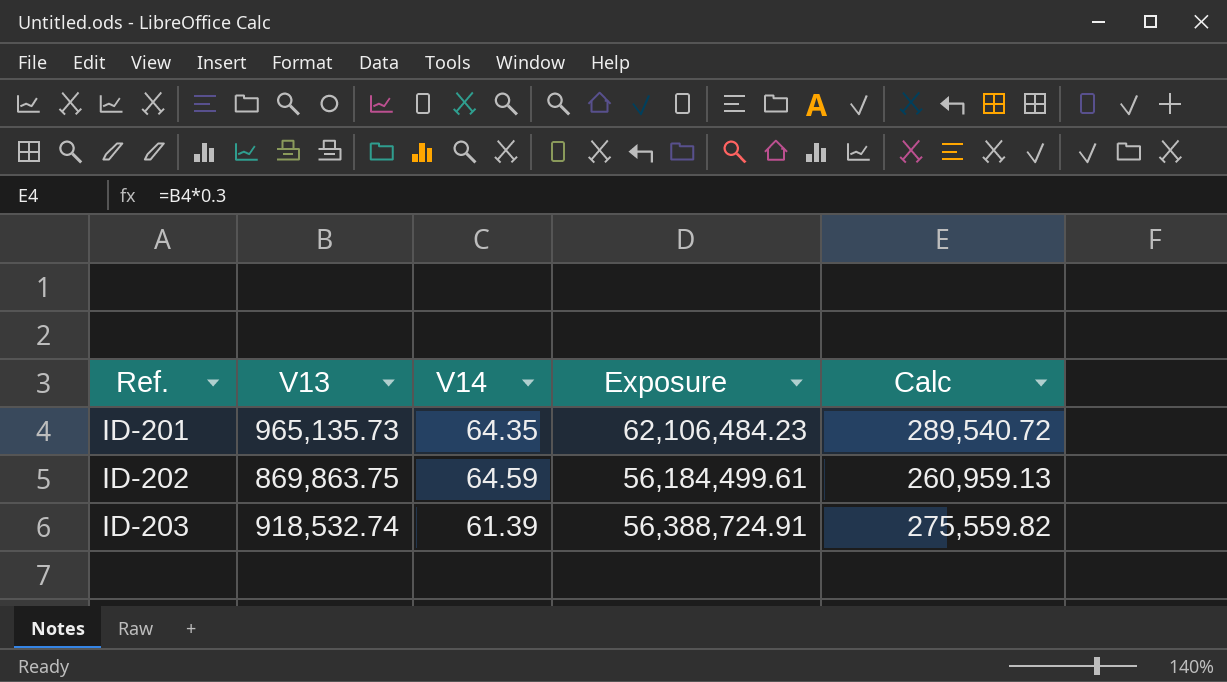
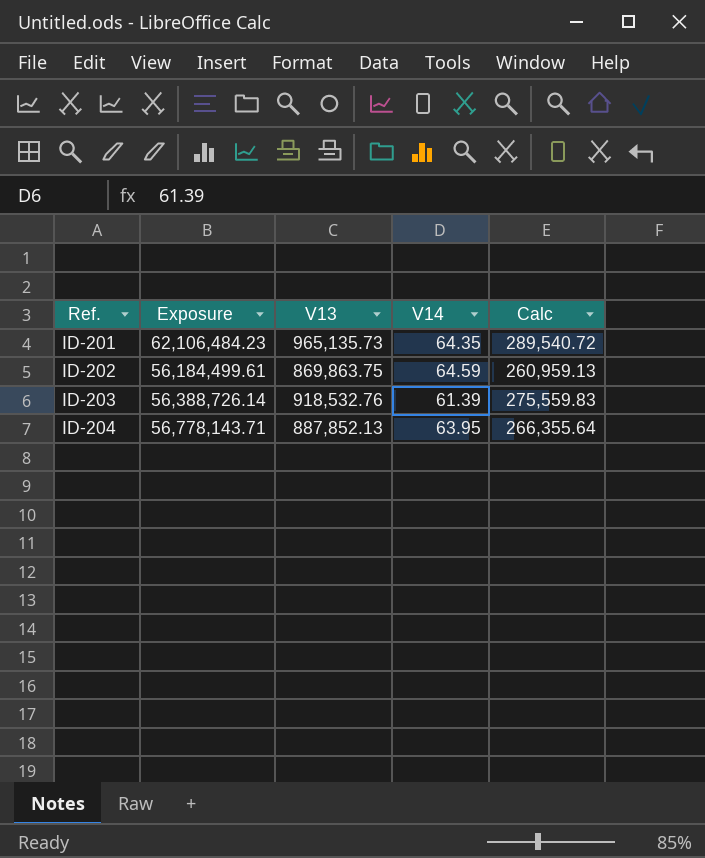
column Exposure | position: 4 -> 2
ID-203 | Exposure: 56,388,724.91 -> 56,388,726.14
ID-203 | V13: 918,532.74 -> 918,532.76
ID-203 | Calc: 275,559.82 -> 275,559.83
row ID-204: none -> 56,778,143.71 | 887,852.13 | 63.95 | 266,355.64

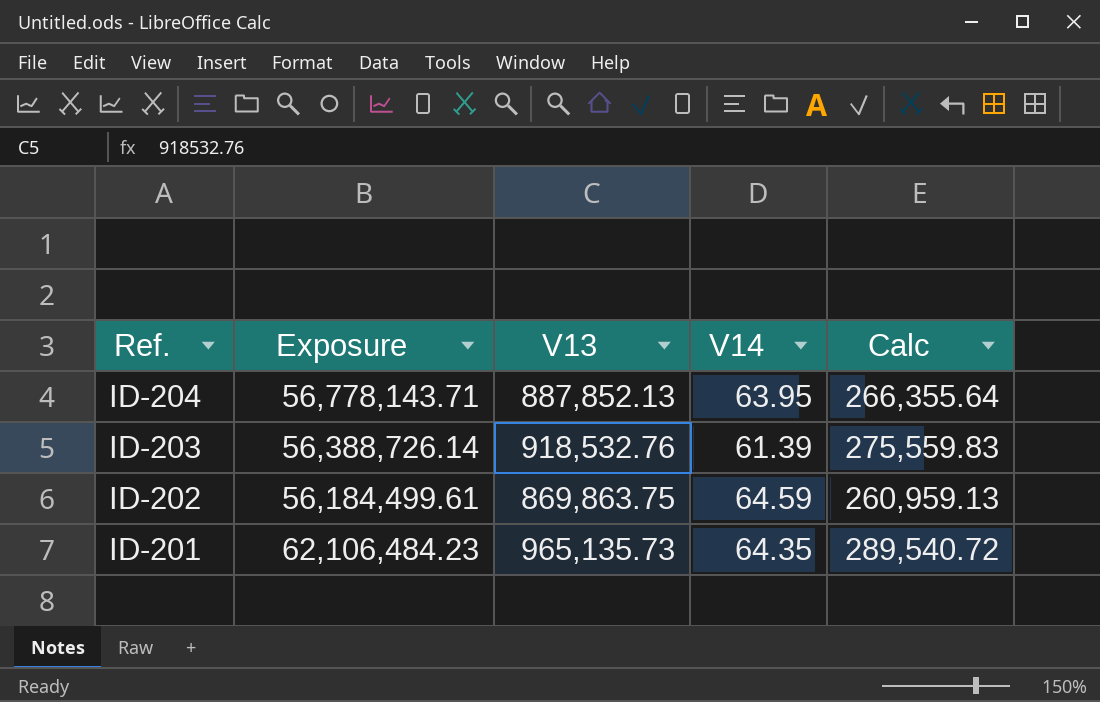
row order: Ref. ascending -> Ref. descending

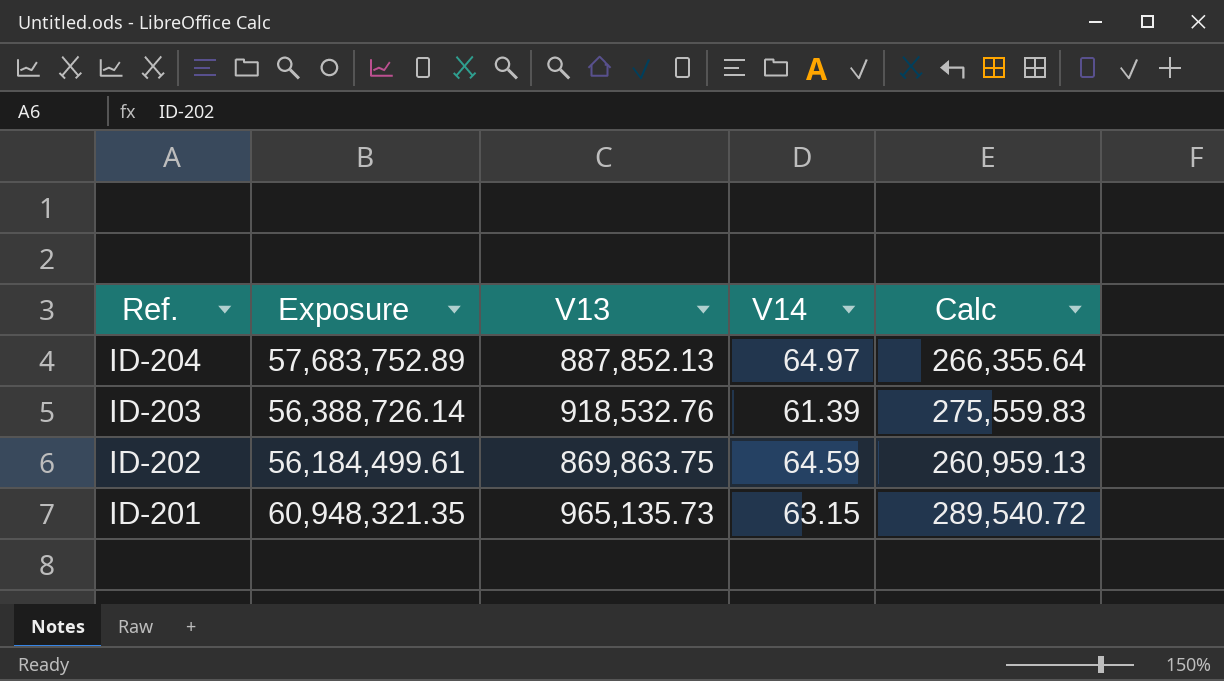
ID-204 | Exposure: 56,778,143.71 -> 57,683,752.89
ID-204 | V14: 63.95 -> 64.97
ID-201 | Exposure: 62,106,484.23 -> 60,948,321.35
ID-201 | V14: 64.35 -> 63.15

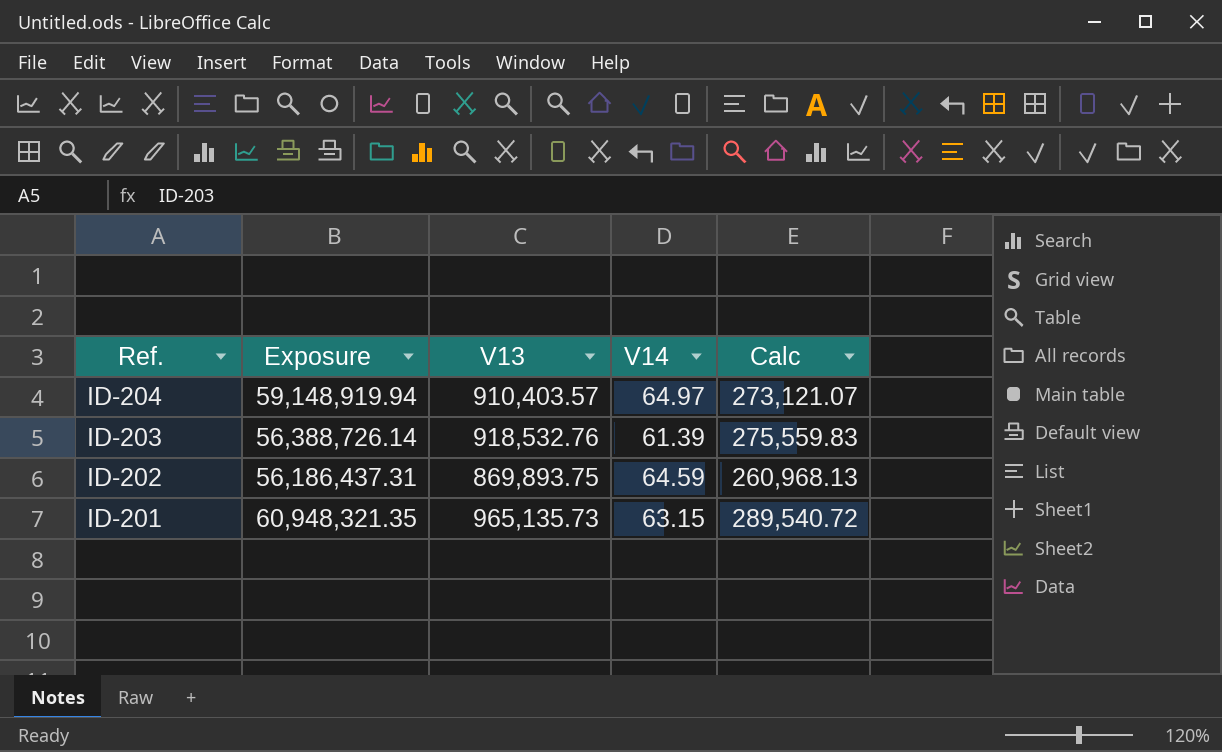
ID-204 | Exposure: 57,683,752.89 -> 59,148,919.94
ID-204 | V13: 887,852.13 -> 910,403.57
ID-204 | Calc: 266,355.64 -> 273,121.07
ID-202 | Exposure: 56,184,499.61 -> 56,186,437.31
ID-202 | V13: 869,863.75 -> 869,893.75
ID-202 | Calc: 260,959.13 -> 260,968.13

